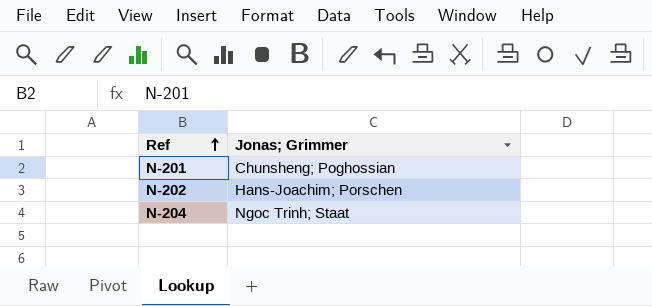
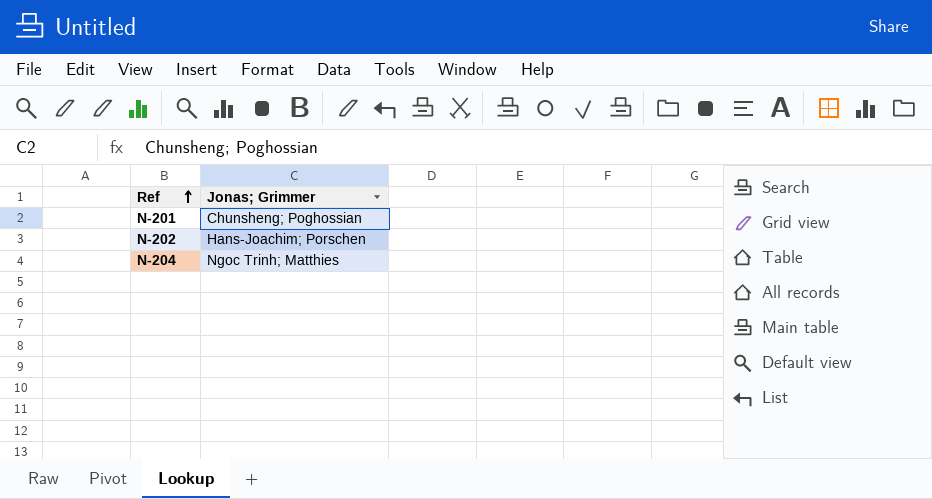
N-204 | Jonas; Grimmer: Ngoc Trinh; Staat -> Ngoc Trinh; Matthies

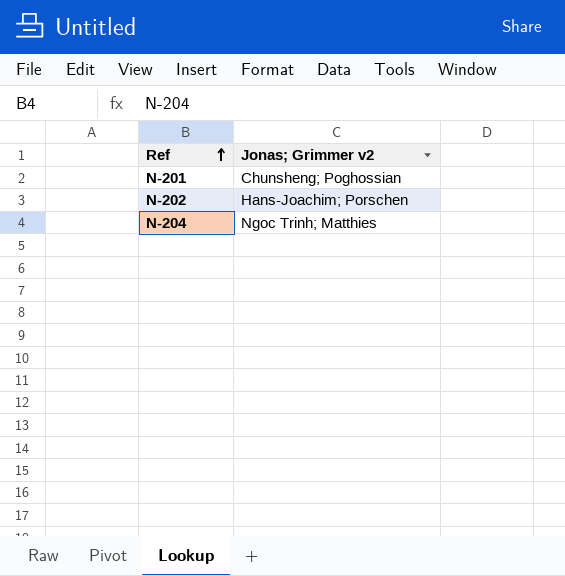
column name: Jonas; Grimmer -> Jonas; Grimmer v2

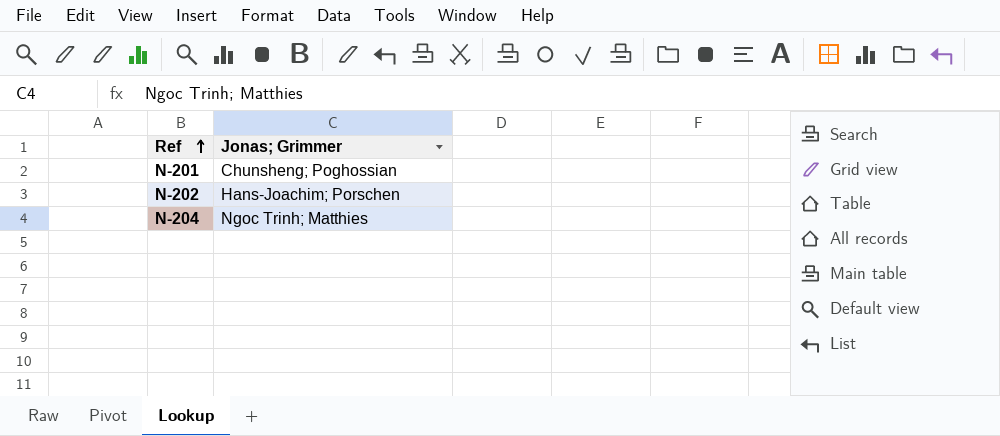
column name: Jonas; Grimmer v2 -> Jonas; Grimmer

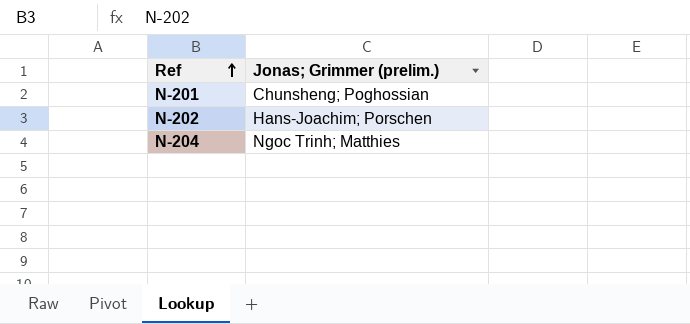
column name: Jonas; Grimmer -> Jonas; Grimmer (prelim.)

